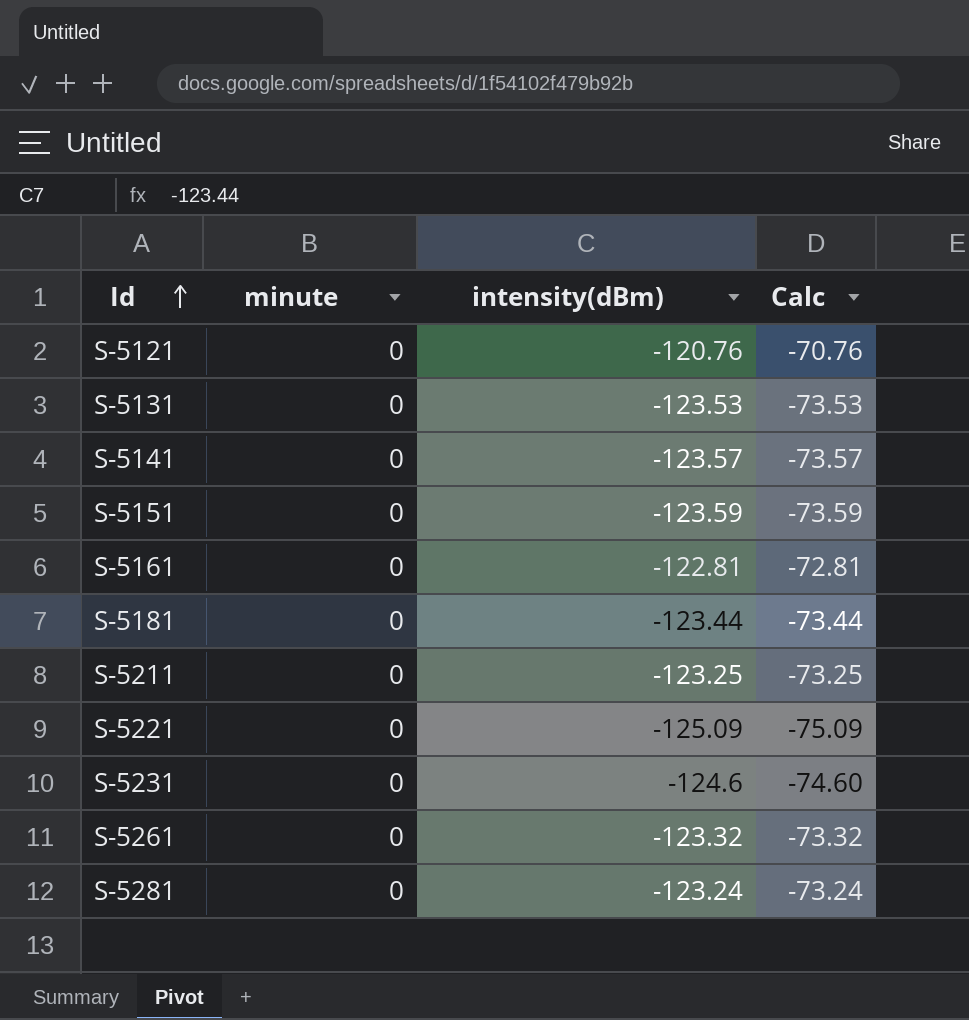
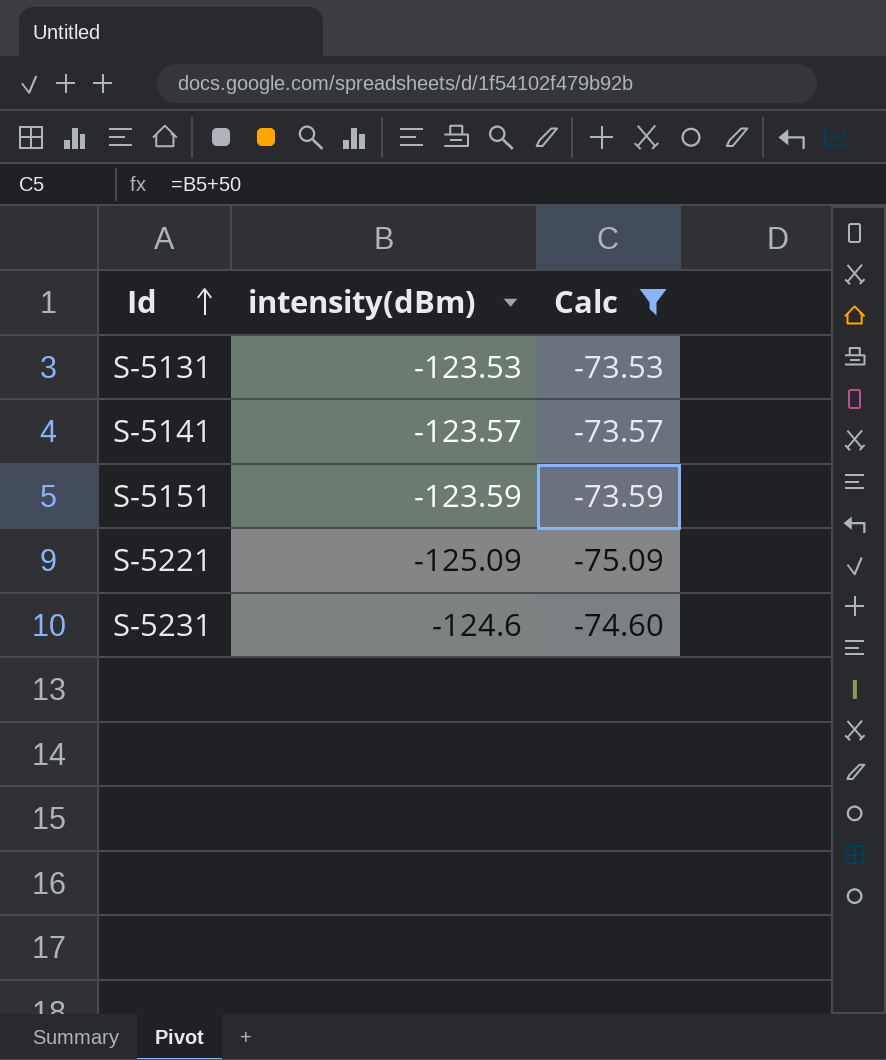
filter: none -> Calc <= -73.53
column minute | position: 2 -> none

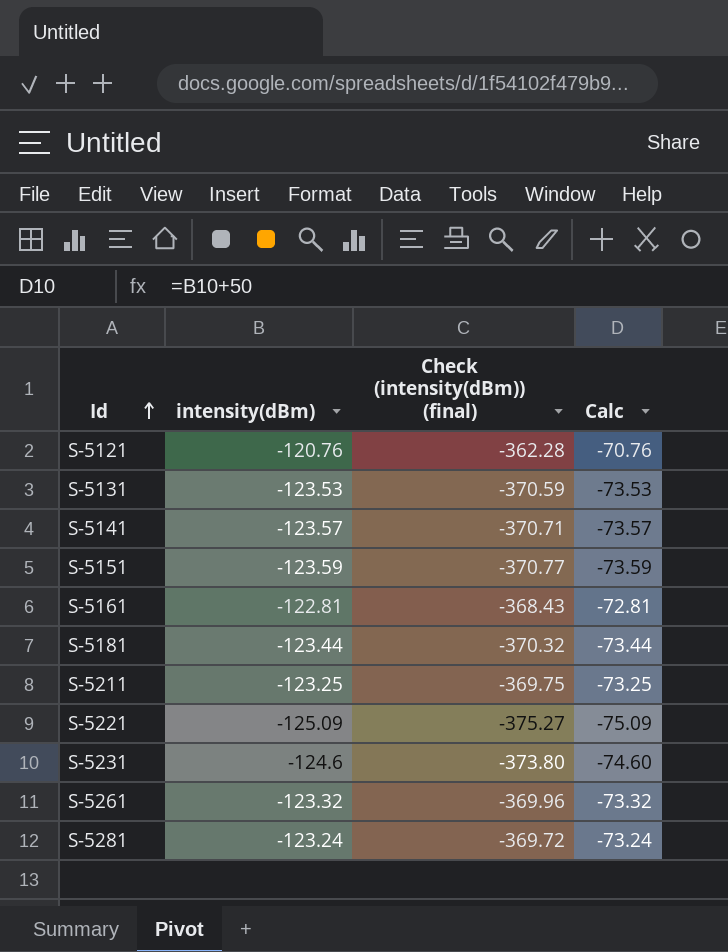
filter: Calc <= -73.53 -> none
column Check (intensity(dBm)) (final) | formula: none -> [intensity(dBm)] * 3

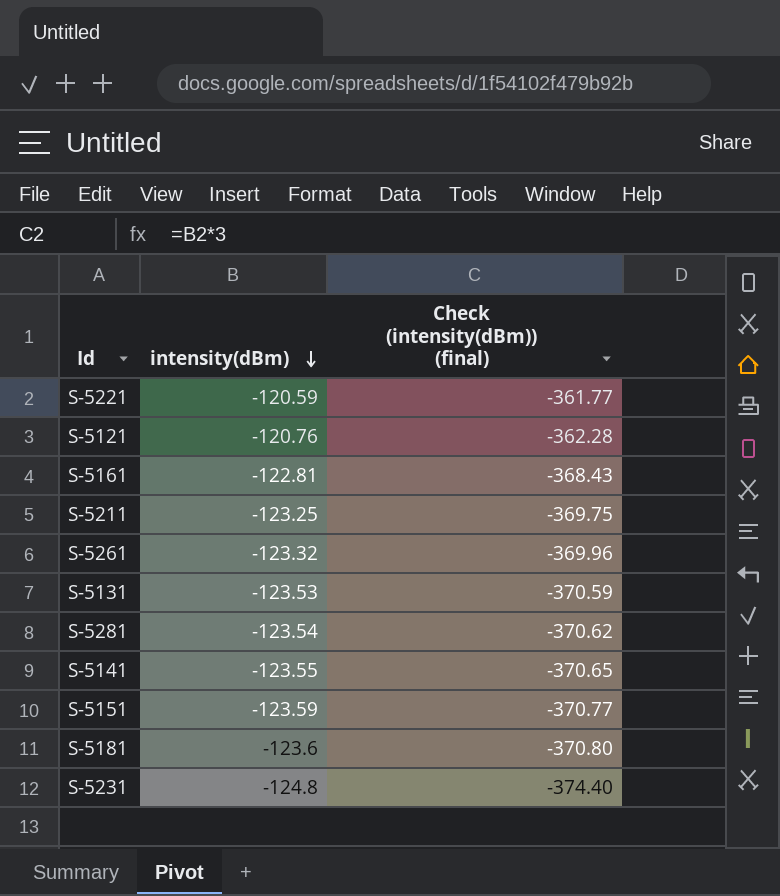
row order: Id ascending -> intensity(dBm) descending
column Calc | formula: [intensity(dBm)] + 50 -> none
S-5221 | intensity(dBm): -125.09 -> -120.59
S-5221 | Check (intensity(dBm)) (final): -375.27 -> -361.77
S-5281 | intensity(dBm): -123.24 -> -123.54
S-5281 | Check (intensity(dBm)) (final): -369.72 -> -370.62
S-5141 | intensity(dBm): -123.57 -> -123.55
S-5141 | Check (intensity(dBm)) (final): -370.71 -> -370.65
S-5181 | intensity(dBm): -123.44 -> -123.6
S-5181 | Check (intensity(dBm)) (final): -370.32 -> -370.80
S-5231 | intensity(dBm): -124.6 -> -124.8
S-5231 | Check (intensity(dBm)) (final): -373.80 -> -374.40

